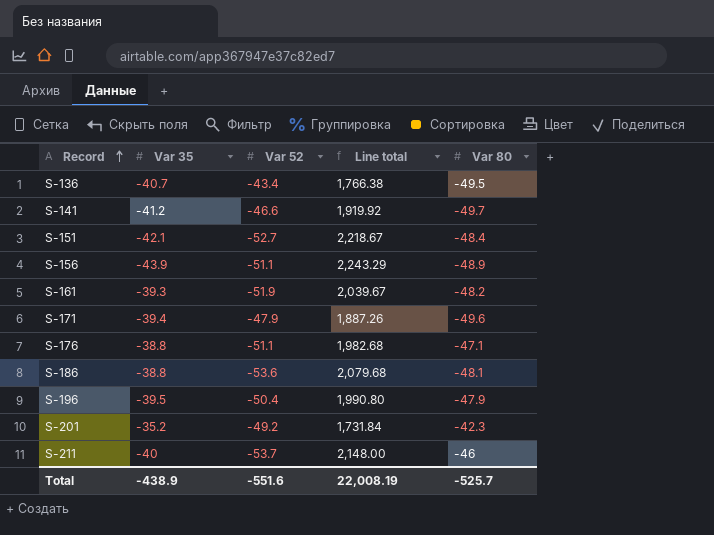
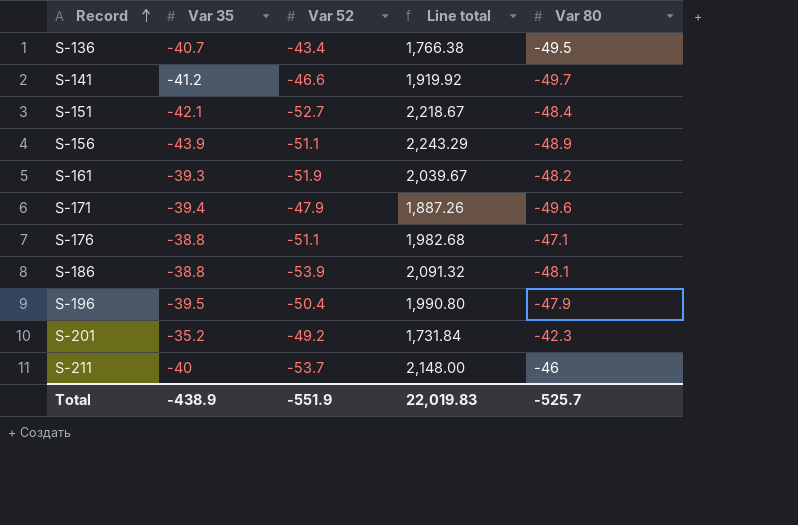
S-186 | Var 52: -53.6 -> -53.9
S-186 | Line total: 2,079.68 -> 2,091.32
Total | Var 52: -551.6 -> -551.9
Total | Line total: 22,008.19 -> 22,019.83

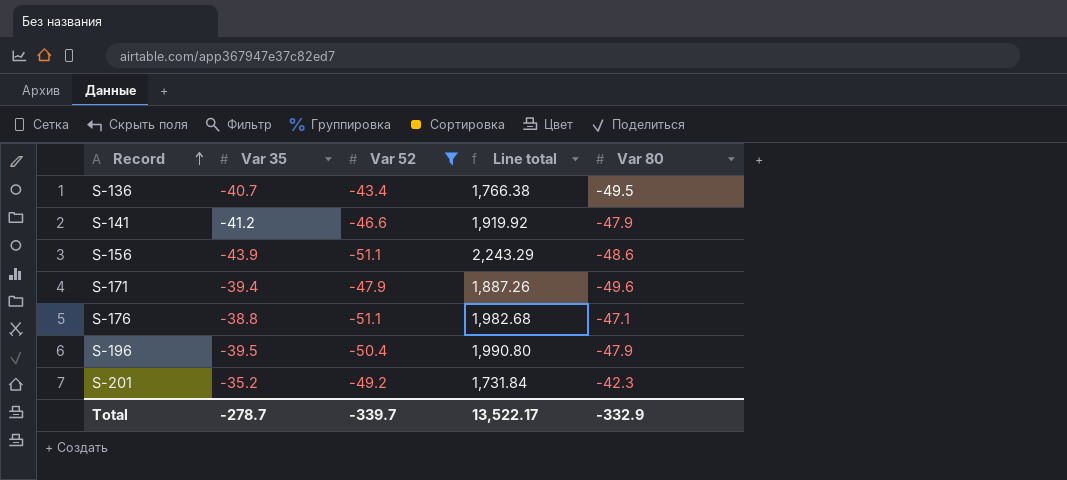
filter: none -> Var 52 >= -51.1
S-141 | Var 80: -49.7 -> -47.9
S-156 | Var 80: -48.9 -> -48.6
Total | Var 35: -438.9 -> -278.7
Total | Var 52: -551.9 -> -339.7
Total | Line total: 22,019.83 -> 13,522.17
Total | Var 80: -525.7 -> -332.9

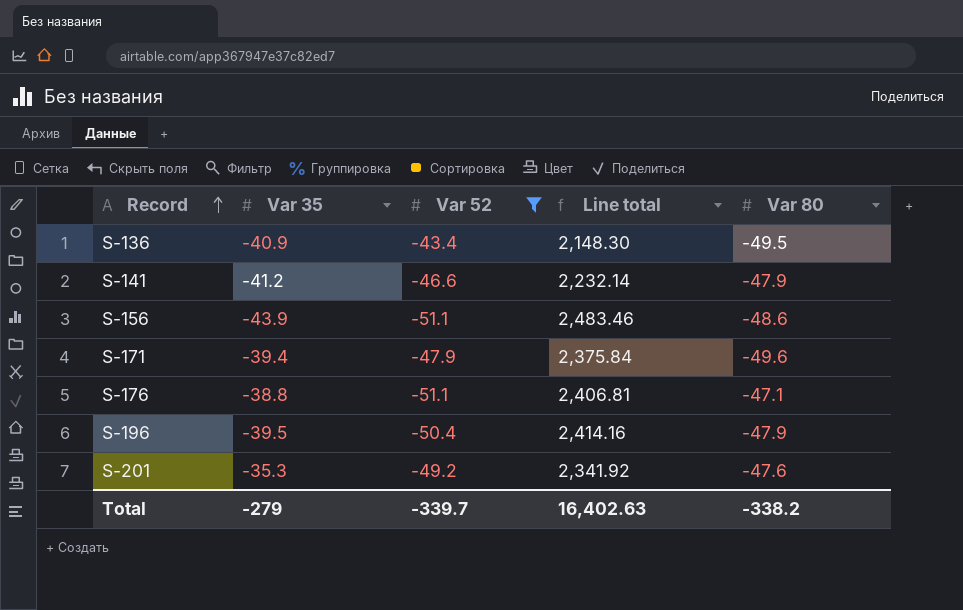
column Line total | formula: [Var 35] * [Var 52] -> [Var 52] * [Var 80]
S-136 | Var 35: -40.7 -> -40.9
S-201 | Var 35: -35.2 -> -35.3
S-201 | Var 80: -42.3 -> -47.6
Total | Var 35: -278.7 -> -279
Total | Line total: 13,522.17 -> 16,402.63
Total | Var 80: -332.9 -> -338.2

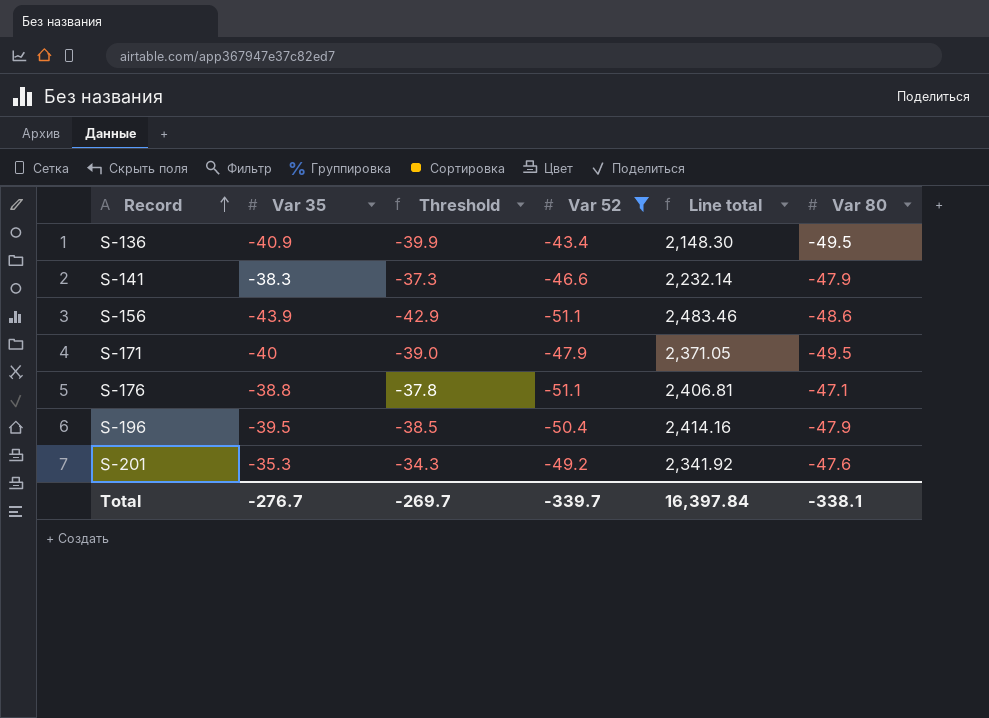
column Threshold | formula: none -> [Var 35] + 1
S-141 | Var 35: -41.2 -> -38.3
S-171 | Var 35: -39.4 -> -40
S-171 | Line total: 2,375.84 -> 2,371.05
S-171 | Var 80: -49.6 -> -49.5
Total | Var 35: -279 -> -276.7
Total | Line total: 16,402.63 -> 16,397.84
Total | Var 80: -338.2 -> -338.1

